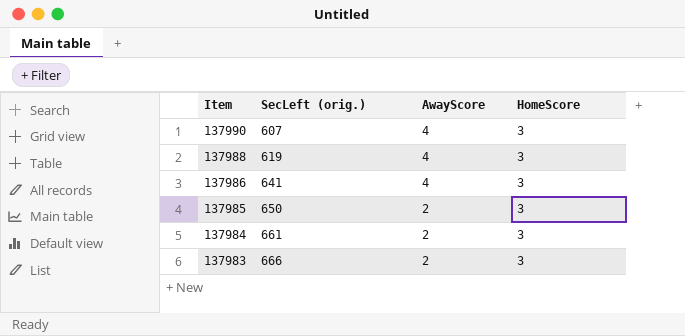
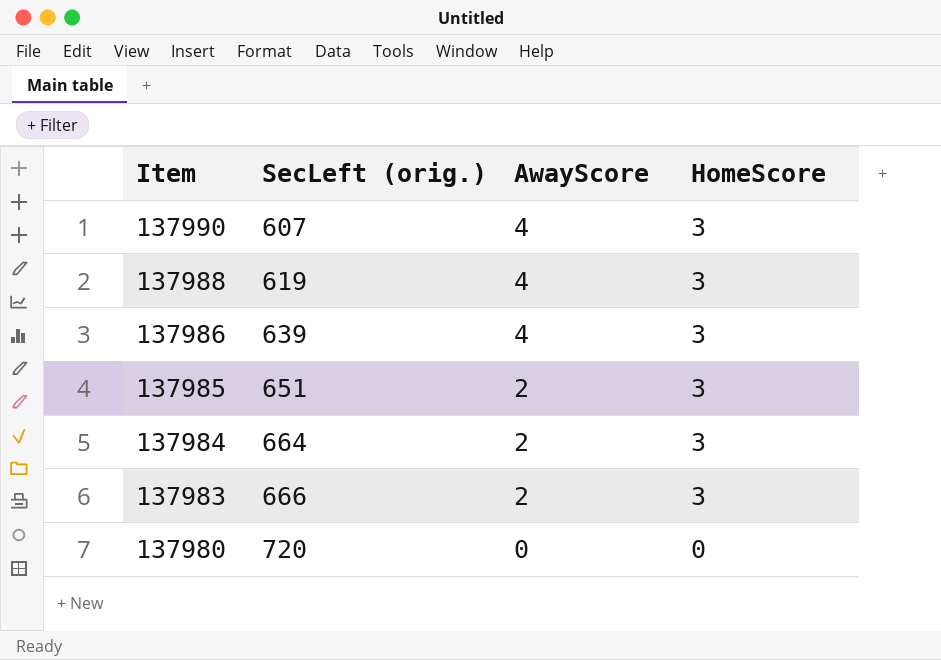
137986 | SecLeft (orig.): 641 -> 639
137985 | SecLeft (orig.): 650 -> 651
137984 | SecLeft (orig.): 661 -> 664
row 137980: none -> 720 | 0 | 0

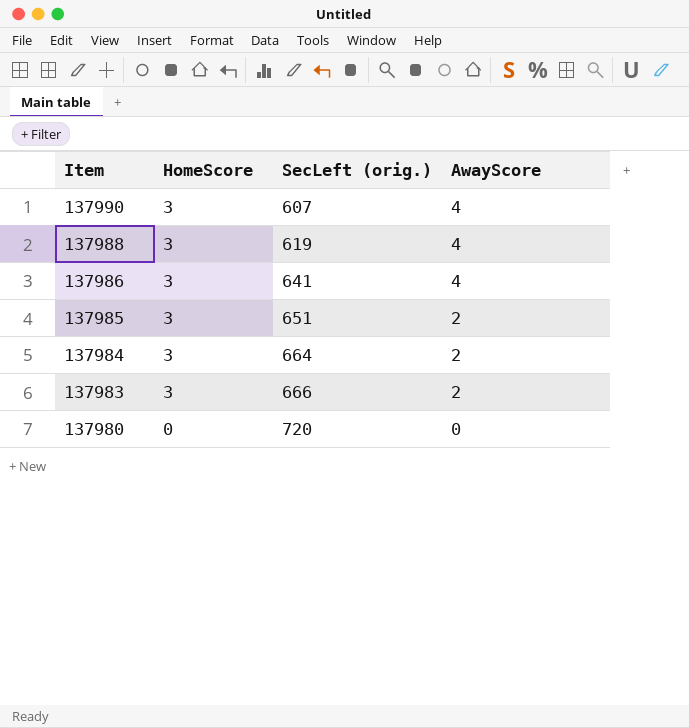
column HomeScore | position: 4 -> 2
137986 | SecLeft (orig.): 639 -> 641

